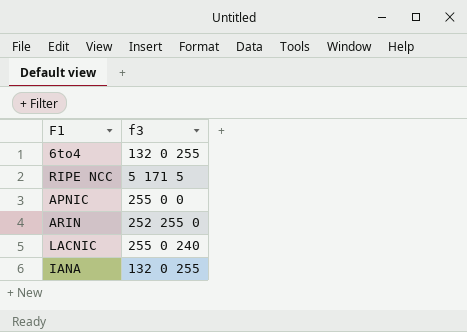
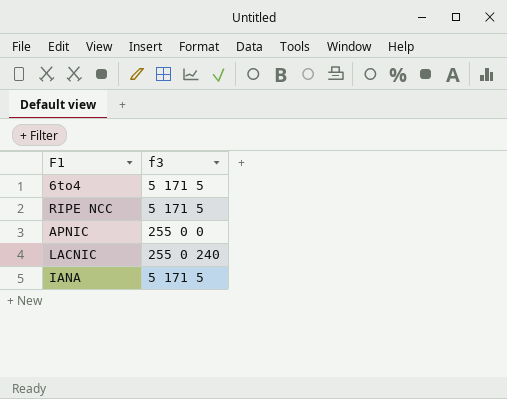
row ARIN: 252 255 0 -> none
6to4 | f3: 132 0 255 -> 5 171 5
IANA | f3: 132 0 255 -> 5 171 5

